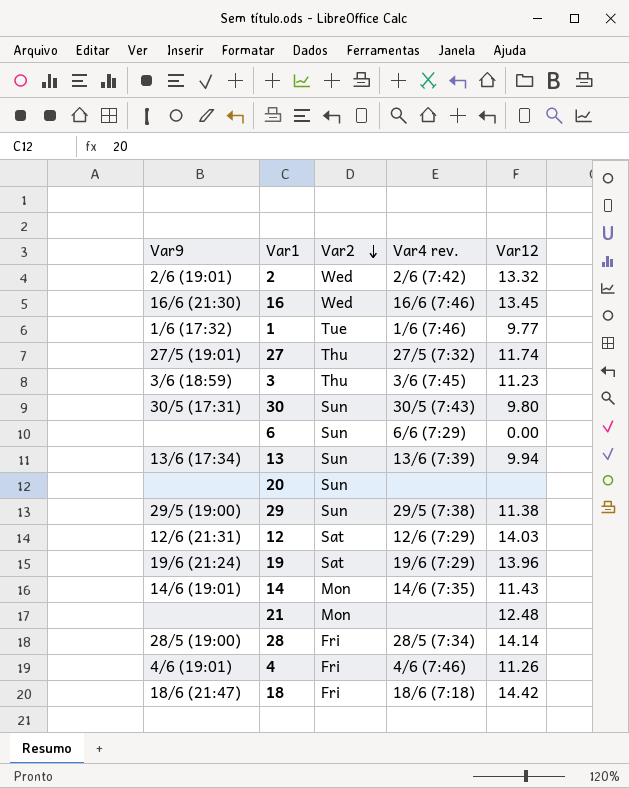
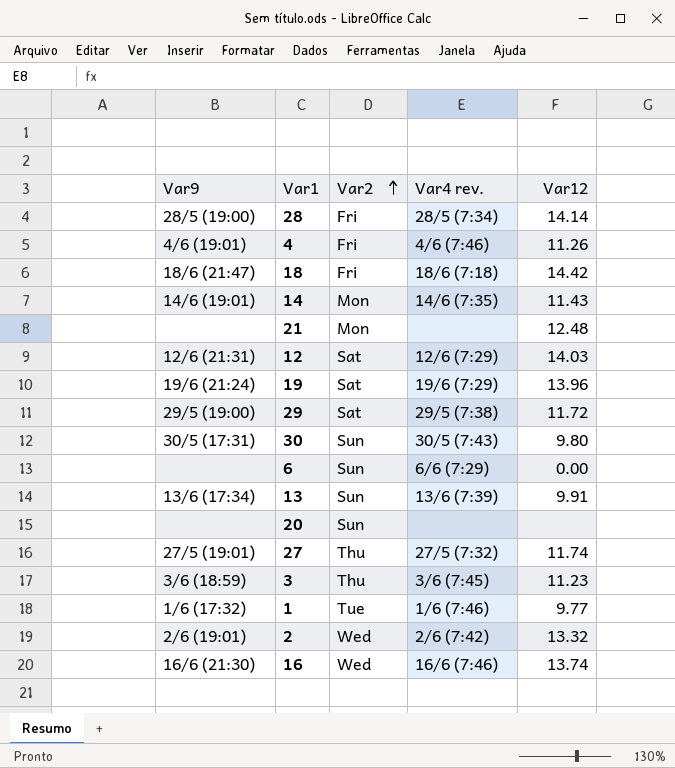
row order: Var2 descending -> Var2 ascending
29 | Var2: Sun -> Sat
29 | Var12: 11.38 -> 11.72
13 | Var12: 9.94 -> 9.91
16 | Var12: 13.45 -> 13.74

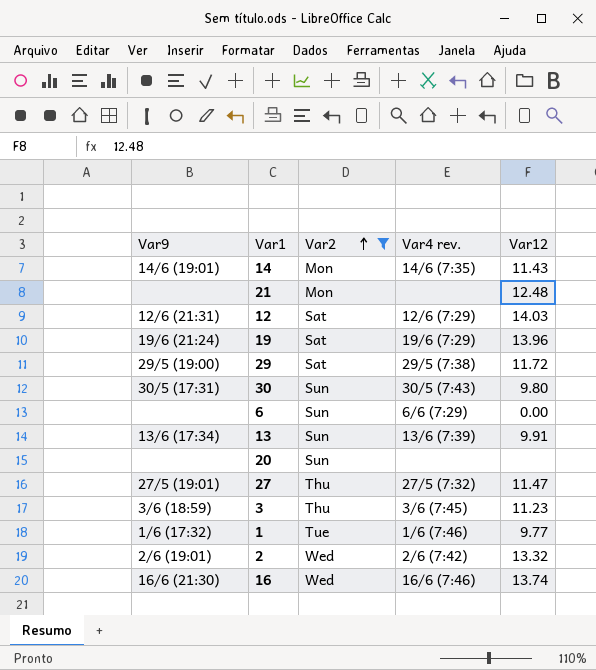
filter: none -> Var2 != Fri
27 | Var12: 11.74 -> 11.47

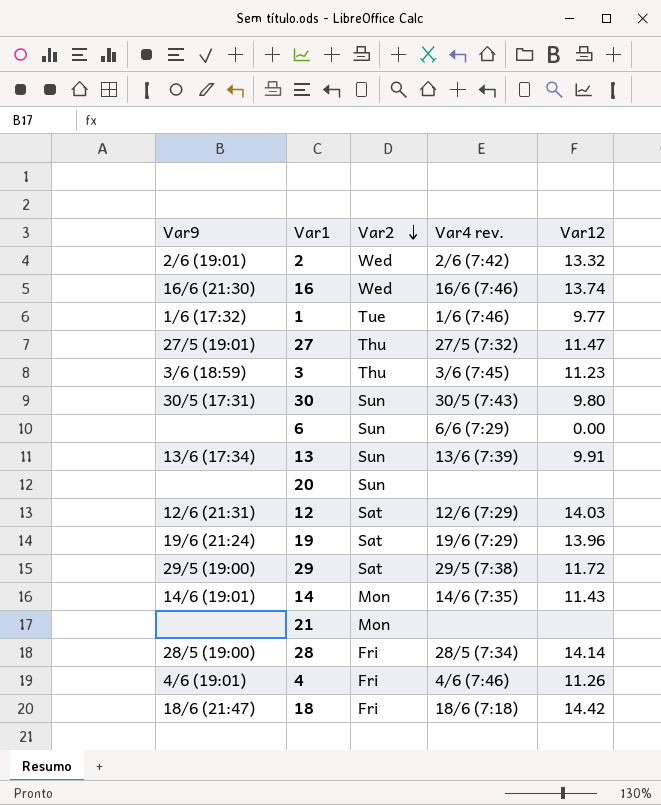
filter: Var2 != Fri -> none
row order: Var2 ascending -> Var2 descending
21 | Var12: 12.48 -> none

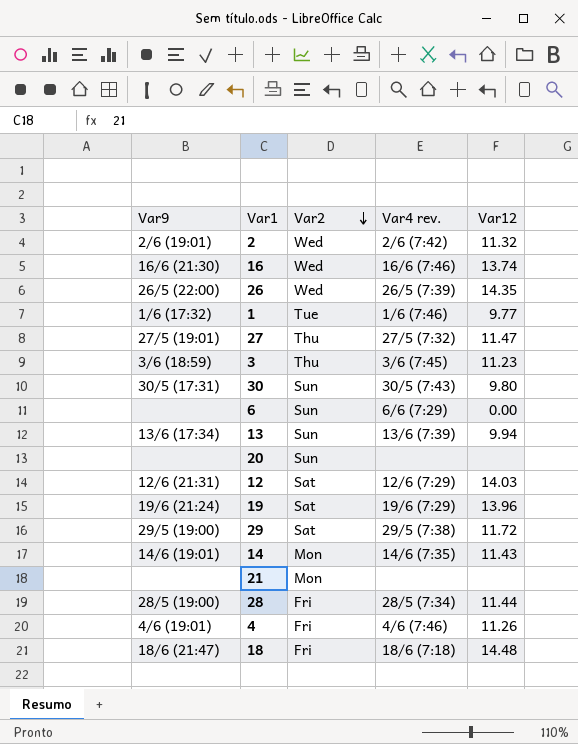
2 | Var12: 13.32 -> 11.32
row 26: none -> 26/5 (22:00) | Wed | 26/5 (7:39) | 14.35
13 | Var12: 9.91 -> 9.94
28 | Var12: 14.14 -> 11.44
18 | Var12: 14.42 -> 14.48

